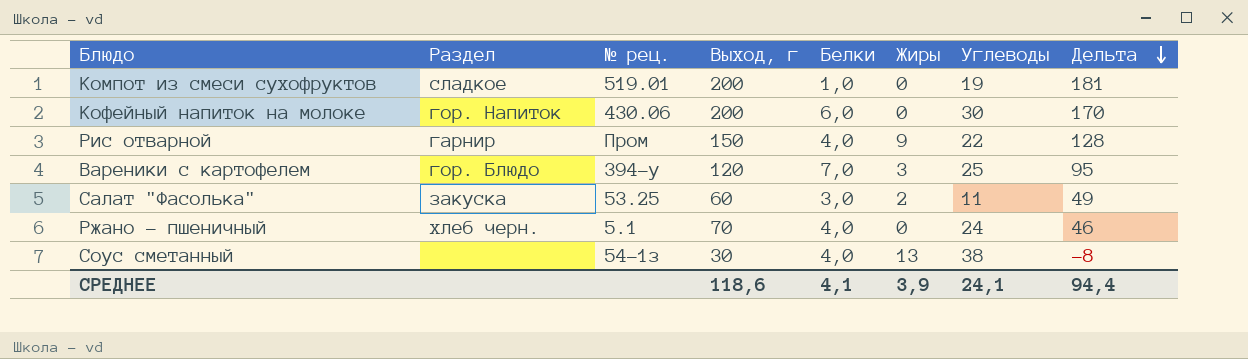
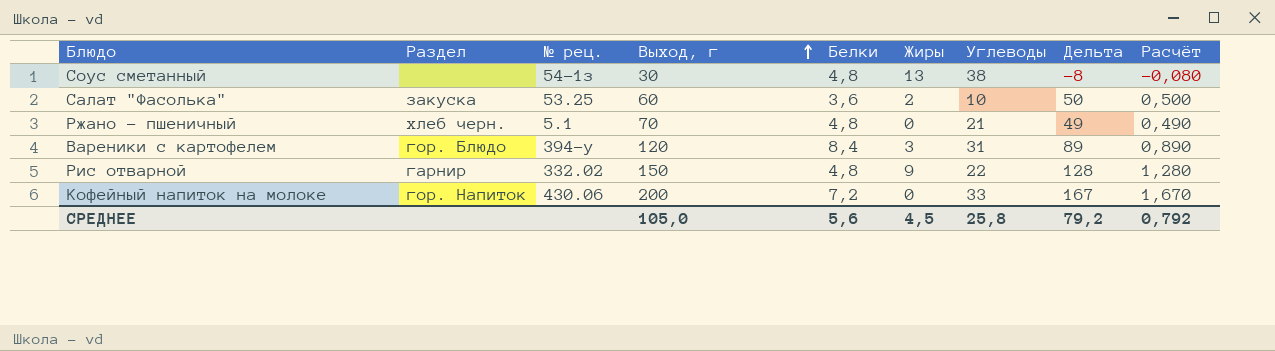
row order: Дельта descending -> Выход, г ascending
column Расчёт | formula: none -> [Дельта] * 0,01
row Компот из смеси сухофруктов: сладкое | 519.01 | 200 | 1,0 | 0 | 19 | 181 -> none
Соус сметанный | Белки: 4,0 -> 4,8
Салат "Фасолька" | Белки: 3,0 -> 3,6
Салат "Фасолька" | Углеводы: 11 -> 10
Салат "Фасолька" | Дельта: 49 -> 50
Ржано - пшеничный | Белки: 4,0 -> 4,8
Ржано - пшеничный | Углеводы: 24 -> 21
Ржано - пшеничный | Дельта: 46 -> 49
Вареники с картофелем | Белки: 7,0 -> 8,4
Вареники с картофелем | Углеводы: 25 -> 31
Вареники с картофелем | Дельта: 95 -> 89
Рис отварной | № рец.: Пром -> 332.02
Рис отварной | Белки: 4,0 -> 4,8
Кофейный напиток на молоке | Белки: 6,0 -> 7,2
Кофейный напиток на молоке | Углеводы: 30 -> 33
Кофейный напиток на молоке | Дельта: 170 -> 167
СРЕДНЕЕ | Выход, г: 118,6 -> 105,0
СРЕДНЕЕ | Белки: 4,1 -> 5,6
СРЕДНЕЕ | Жиры: 3,9 -> 4,5
СРЕДНЕЕ | Углеводы: 24,1 -> 25,8
СРЕДНЕЕ | Дельта: 94,4 -> 79,2

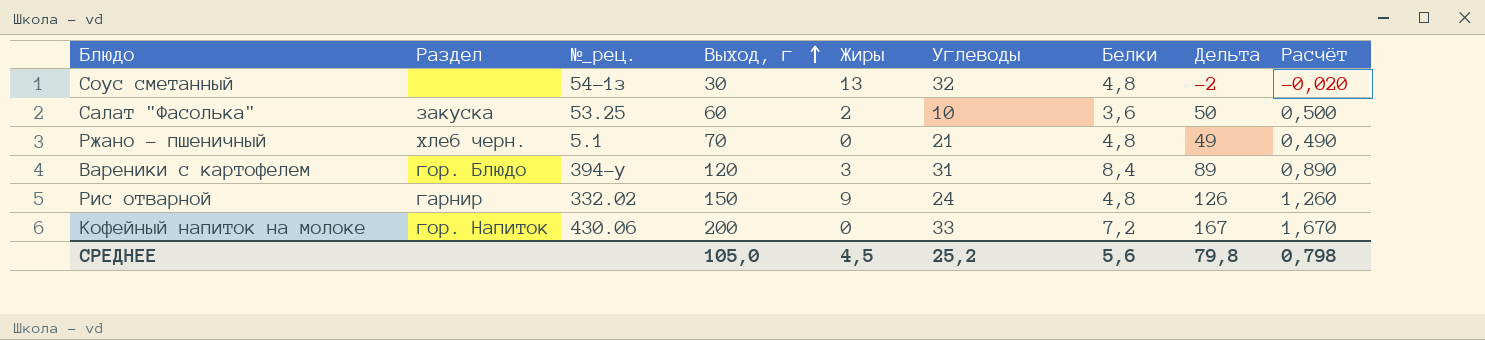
column name: № рец. -> №_рец.
column Белки | position: 5 -> 7
Соус сметанный | Углеводы: 38 -> 32
Соус сметанный | Дельта: -8 -> -2
Соус сметанный | Расчёт: -0,080 -> -0,020
Рис отварной | Углеводы: 22 -> 24
Рис отварной | Дельта: 128 -> 126
Рис отварной | Расчёт: 1,280 -> 1,260
СРЕДНЕЕ | Углеводы: 25,8 -> 25,2
СРЕДНЕЕ | Дельта: 79,2 -> 79,8
СРЕДНЕЕ | Расчёт: 0,792 -> 0,798

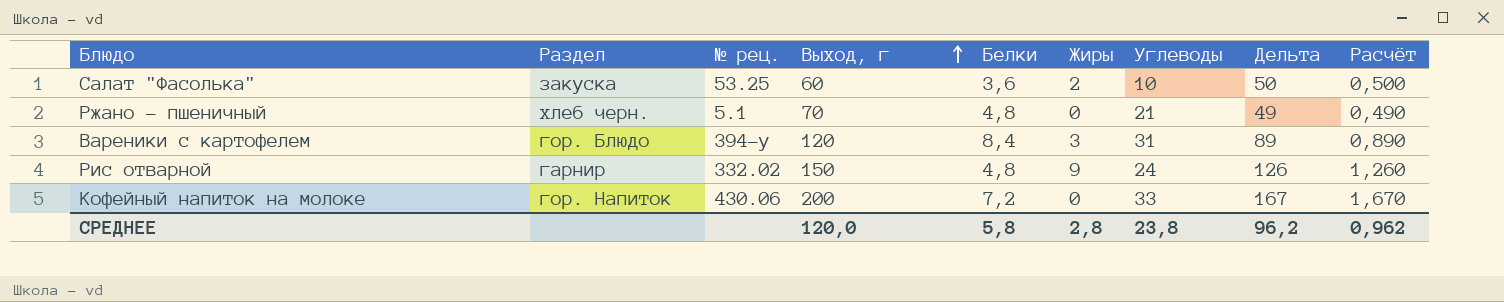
column name: №_рец. -> № рец.
column Белки | position: 7 -> 5
row Соус сметанный: none | 54-1з | 30 | 13 | 32 | 4,8 | -2 | -0,020 -> none
СРЕДНЕЕ | Выход, г: 105,0 -> 120,0
СРЕДНЕЕ | Белки: 5,6 -> 5,8
СРЕДНЕЕ | Жиры: 4,5 -> 2,8
СРЕДНЕЕ | Углеводы: 25,2 -> 23,8
СРЕДНЕЕ | Дельта: 79,8 -> 96,2
СРЕДНЕЕ | Расчёт: 0,798 -> 0,962

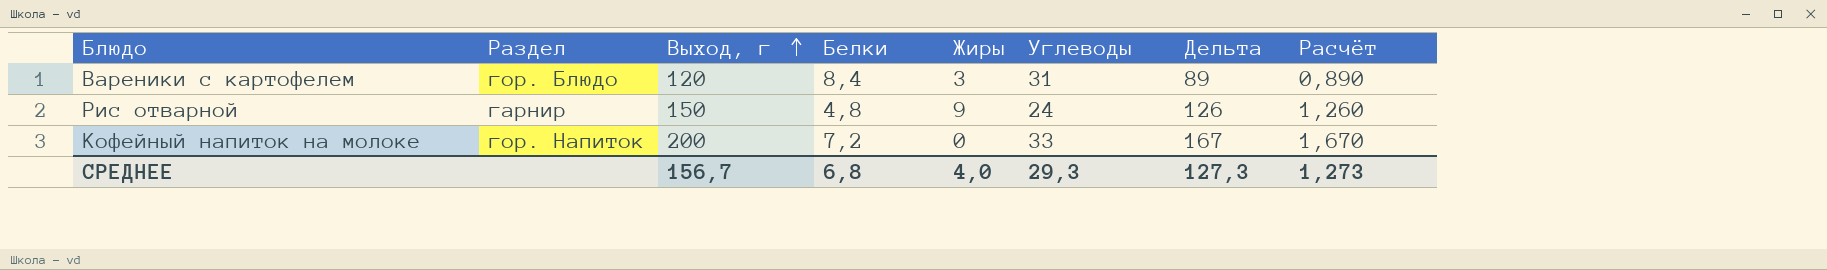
column № рец. | position: 3 -> none
row Салат "Фасолька": закуска | 53.25 | 60 | 3,6 | 2 | 10 | 50 | 0,500 -> none
row Ржано - пшеничный: хлеб черн. | 5.1 | 70 | 4,8 | 0 | 21 | 49 | 0,490 -> none
СРЕДНЕЕ | Выход, г: 120,0 -> 156,7
СРЕДНЕЕ | Белки: 5,8 -> 6,8
СРЕДНЕЕ | Жиры: 2,8 -> 4,0
СРЕДНЕЕ | Углеводы: 23,8 -> 29,3
СРЕДНЕЕ | Дельта: 96,2 -> 127,3
СРЕДНЕЕ | Расчёт: 0,962 -> 1,273

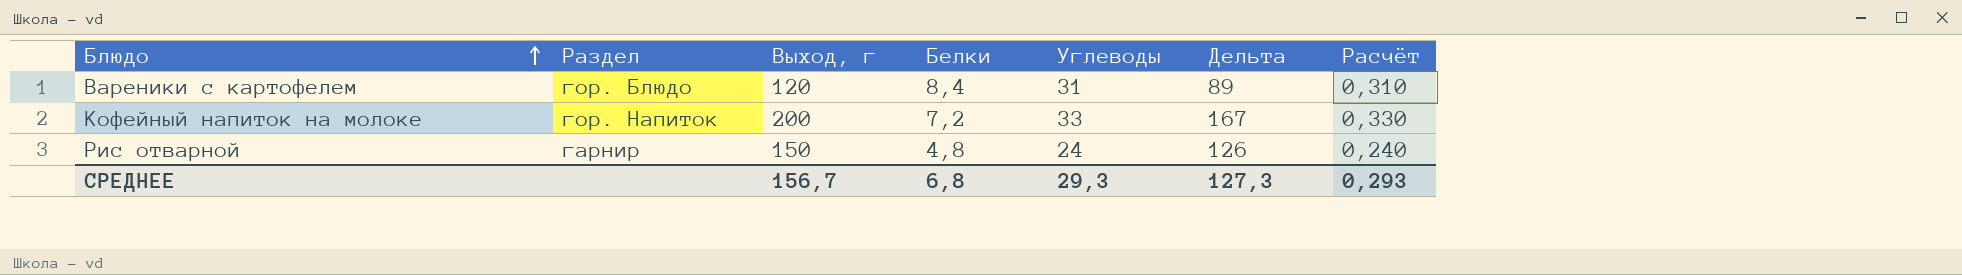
row order: Выход, г ascending -> Блюдо ascending
column Жиры | position: 5 -> none
column Расчёт | formula: [Дельта] * 0,01 -> [Углеводы] * 0,01
СРЕДНЕЕ | Расчёт: 1,273 -> 0,293

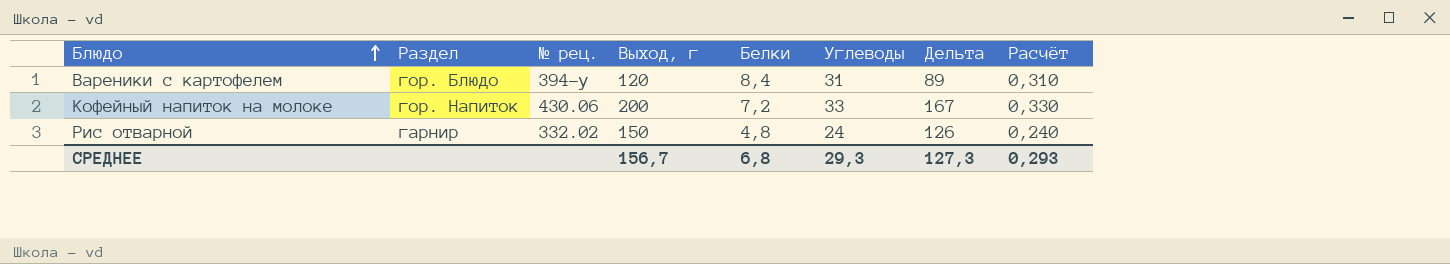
column № рец. | position: none -> 3

